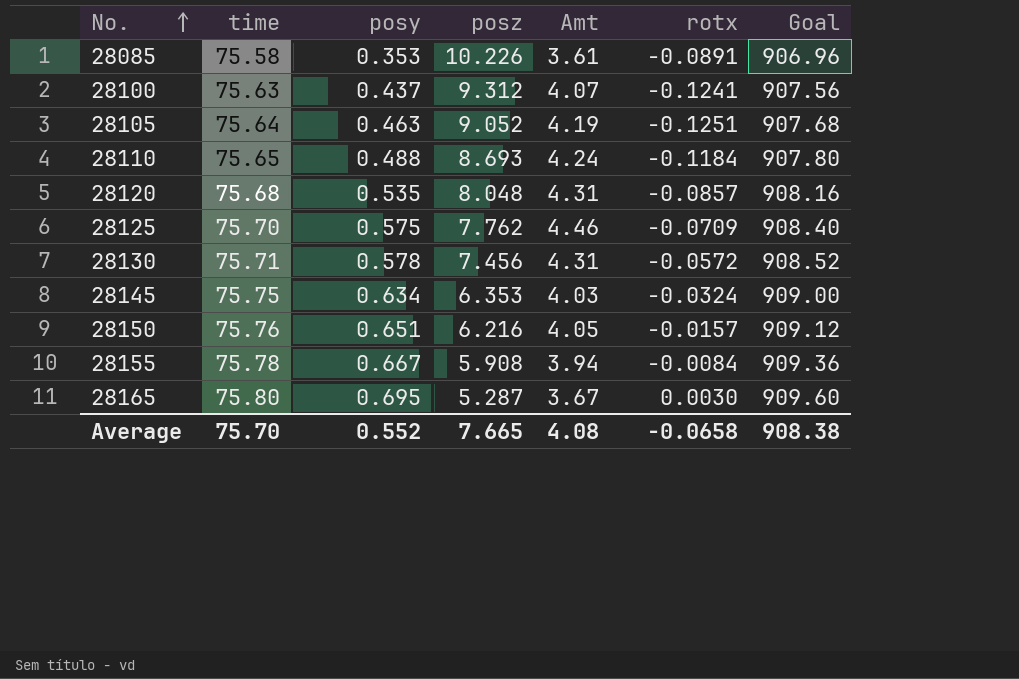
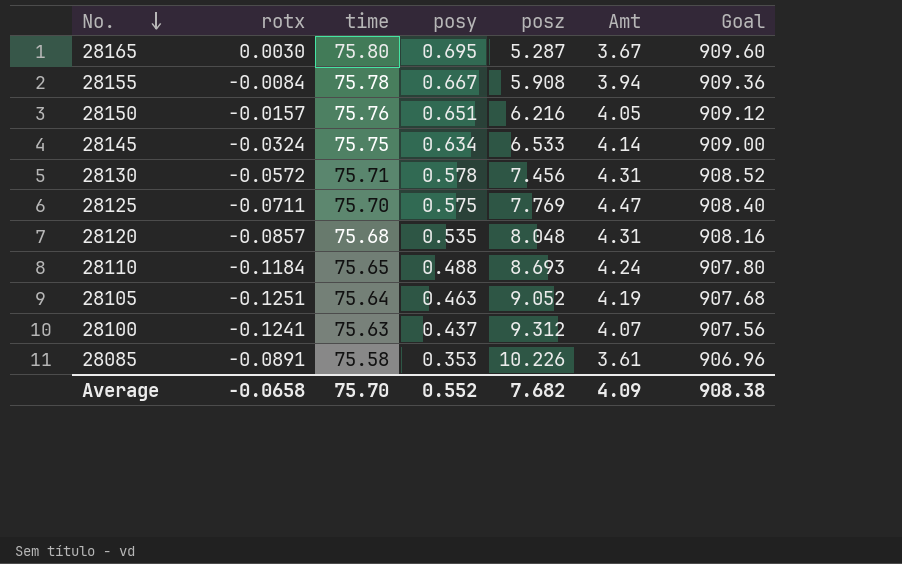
row order: No. ascending -> No. descending
column rotx | position: 6 -> 2
28145 | posz: 6.353 -> 6.533
28145 | Amt: 4.03 -> 4.14
28125 | rotx: -0.0709 -> -0.0711
28125 | posz: 7.762 -> 7.769
28125 | Amt: 4.46 -> 4.47
Average | posz: 7.665 -> 7.682
Average | Amt: 4.08 -> 4.09

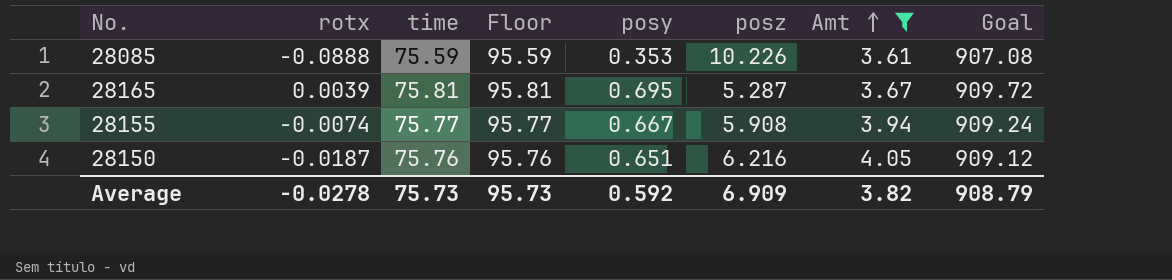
filter: none -> Amt <= 4.05
row order: No. descending -> Amt ascending
column Floor | formula: none -> [time] + 20
28085 | rotx: -0.0891 -> -0.0888
28085 | time: 75.58 -> 75.59
28085 | Goal: 906.96 -> 907.08
28165 | rotx: 0.0030 -> 0.0039
28165 | time: 75.80 -> 75.81
28165 | Goal: 909.60 -> 909.72
28155 | rotx: -0.0084 -> -0.0074
28155 | time: 75.78 -> 75.77
28155 | Goal: 909.36 -> 909.24
28150 | rotx: -0.0157 -> -0.0187
Average | rotx: -0.0658 -> -0.0278
Average | time: 75.70 -> 75.73
Average | posy: 0.552 -> 0.592
Average | posz: 7.682 -> 6.909
Average | Amt: 4.09 -> 3.82
Average | Goal: 908.38 -> 908.79

